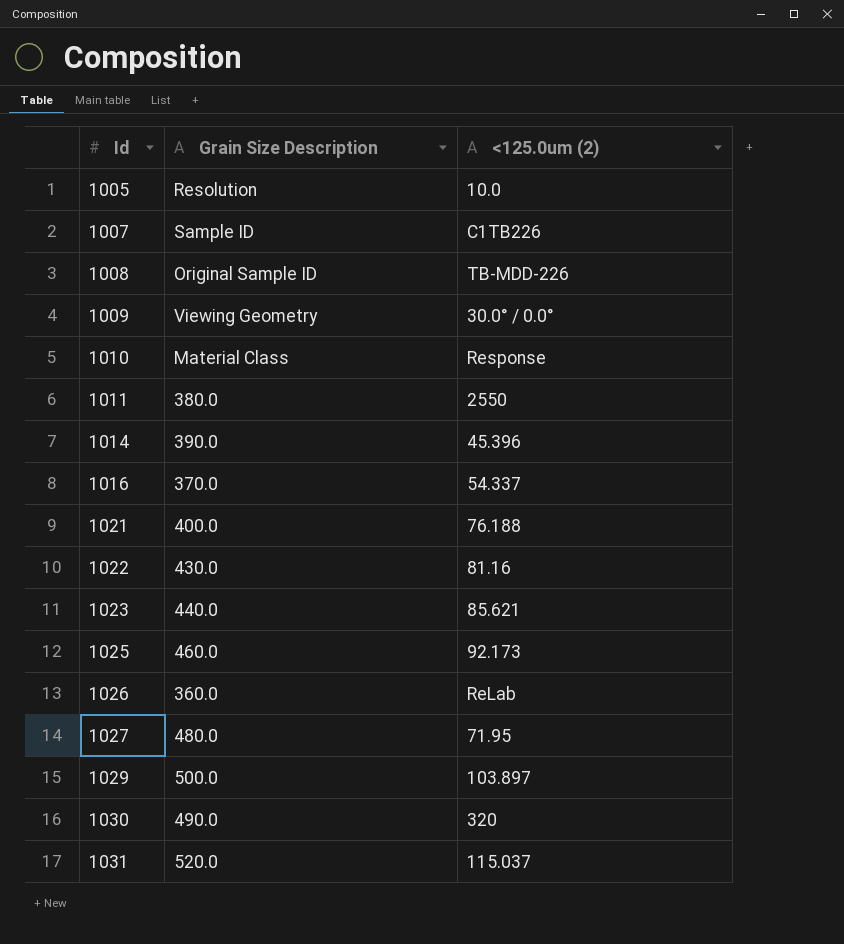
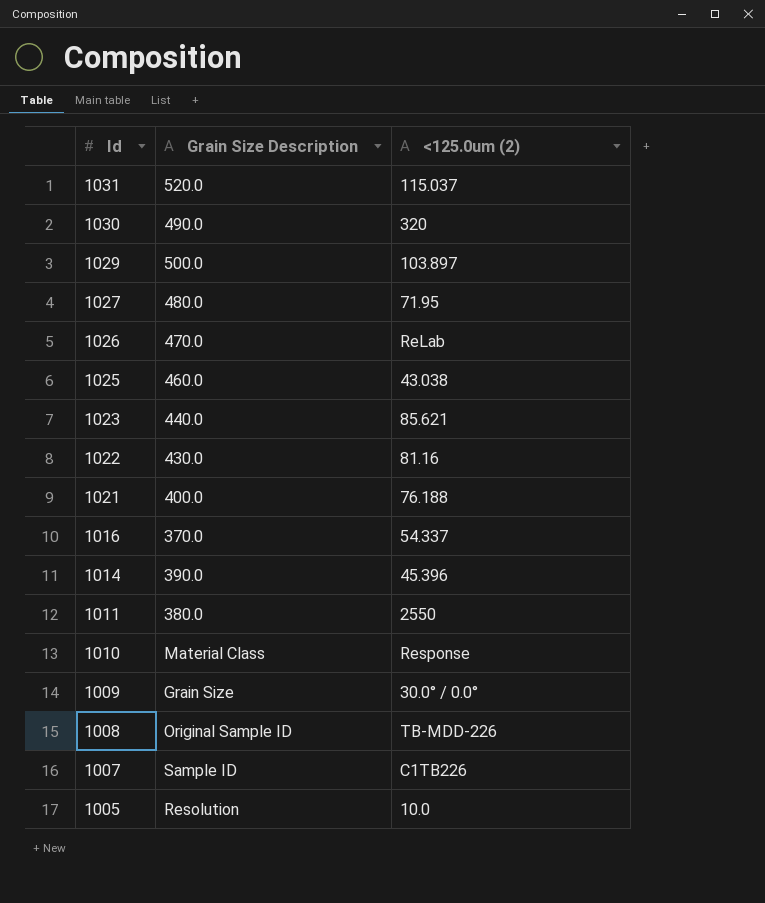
row order: Id ascending -> Id descending
1026 | Grain Size Description: 360.0 -> 470.0
1025 | <125.0um (2): 92.173 -> 43.038
1009 | Grain Size Description: Viewing Geometry -> Grain Size

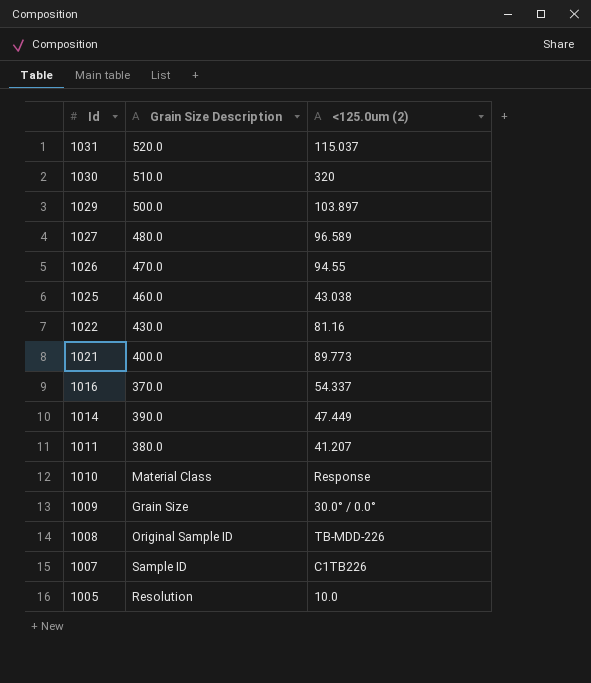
row 1023: 440.0 | 85.621 -> none
1030 | Grain Size Description: 490.0 -> 510.0
1027 | <125.0um (2): 71.95 -> 96.589
1026 | <125.0um (2): ReLab -> 94.55
1021 | <125.0um (2): 76.188 -> 89.773
1014 | <125.0um (2): 45.396 -> 47.449
1011 | <125.0um (2): 2550 -> 41.207

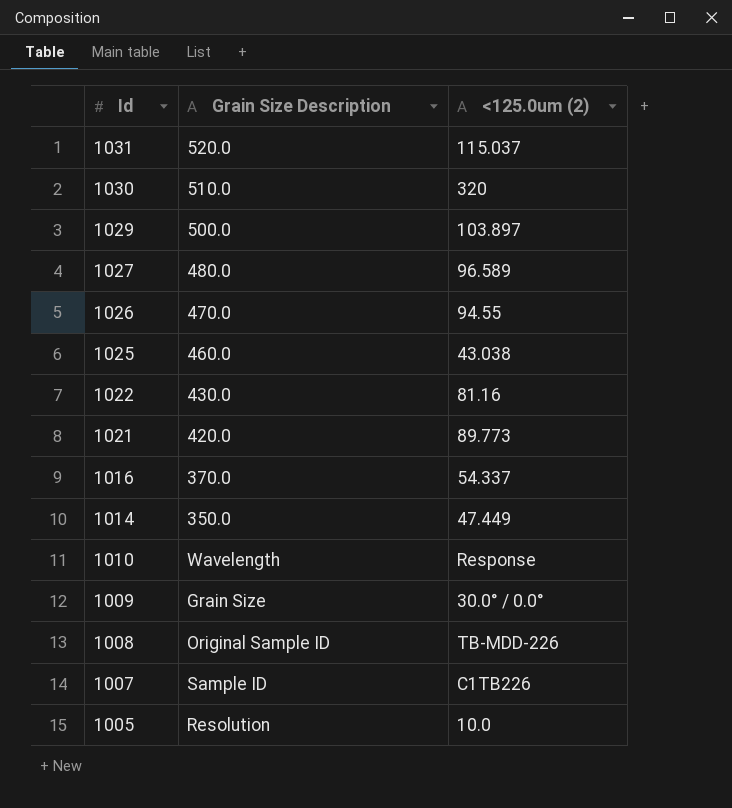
row 1011: 380.0 | 41.207 -> none
1021 | Grain Size Description: 400.0 -> 420.0
1014 | Grain Size Description: 390.0 -> 350.0
1010 | Grain Size Description: Material Class -> Wavelength

